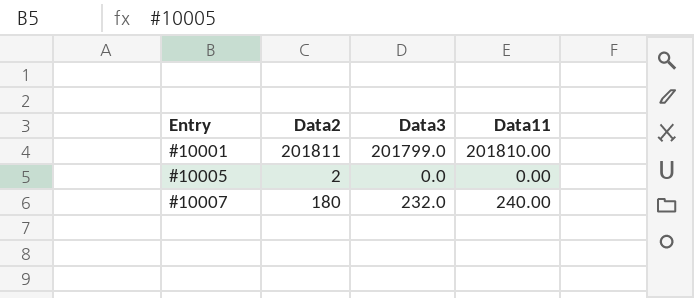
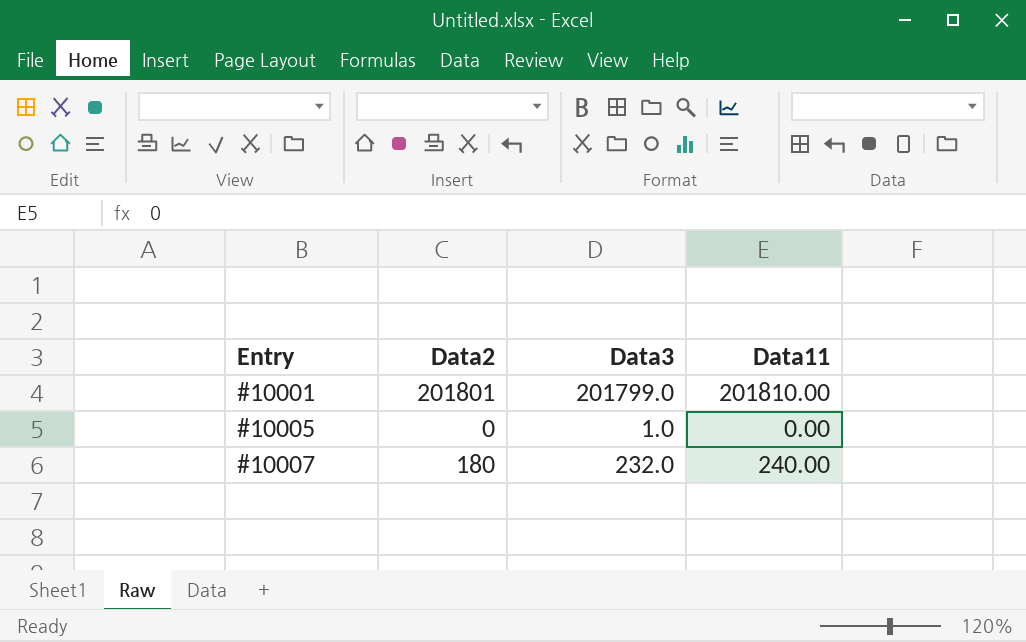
#10001 | Data2: 201811 -> 201801
#10005 | Data2: 2 -> 0
#10005 | Data3: 0.0 -> 1.0

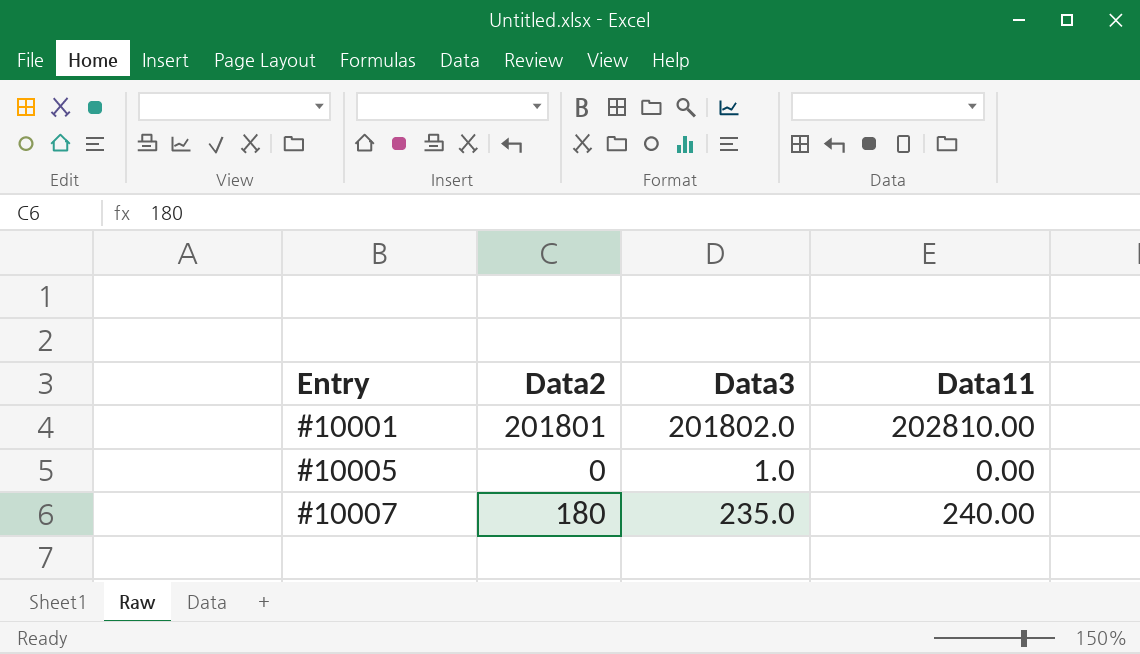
#10001 | Data3: 201799.0 -> 201802.0
#10001 | Data11: 201810.00 -> 202810.00
#10007 | Data3: 232.0 -> 235.0

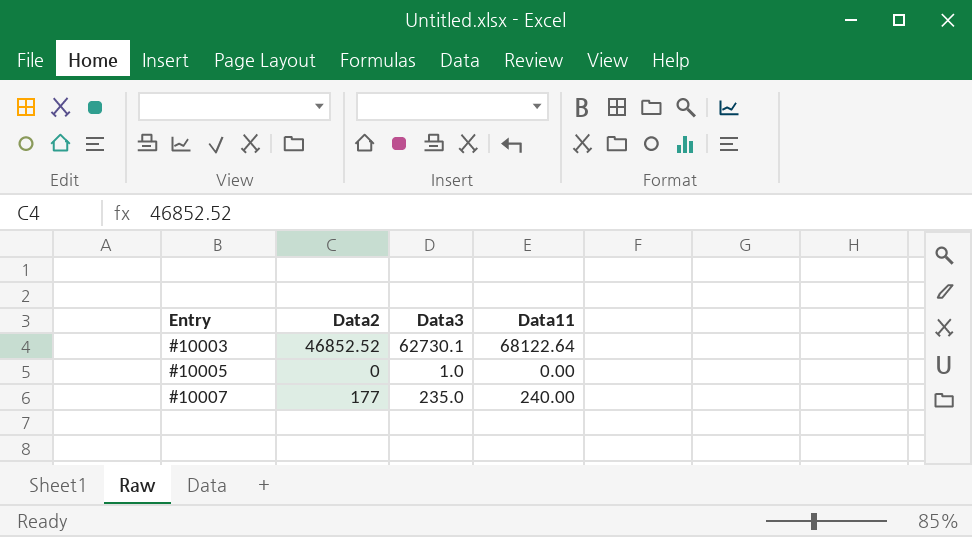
row #10001: 201801 | 201802.0 | 202810.00 -> none
row #10003: none -> 46852.52 | 62730.1 | 68122.64
#10007 | Data2: 180 -> 177

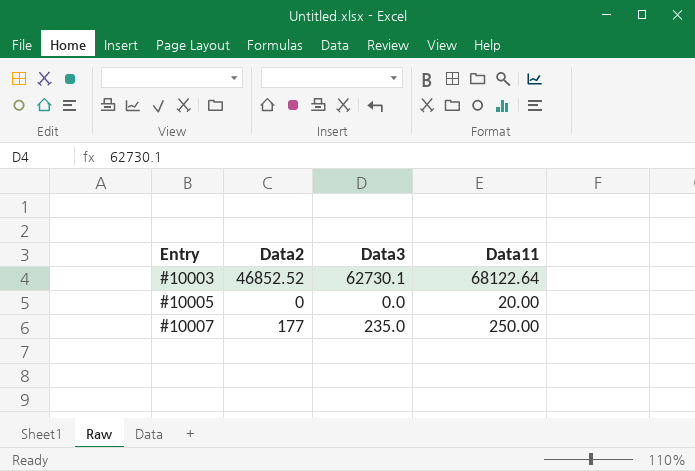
#10005 | Data3: 1.0 -> 0.0
#10005 | Data11: 0.00 -> 20.00
#10007 | Data11: 240.00 -> 250.00

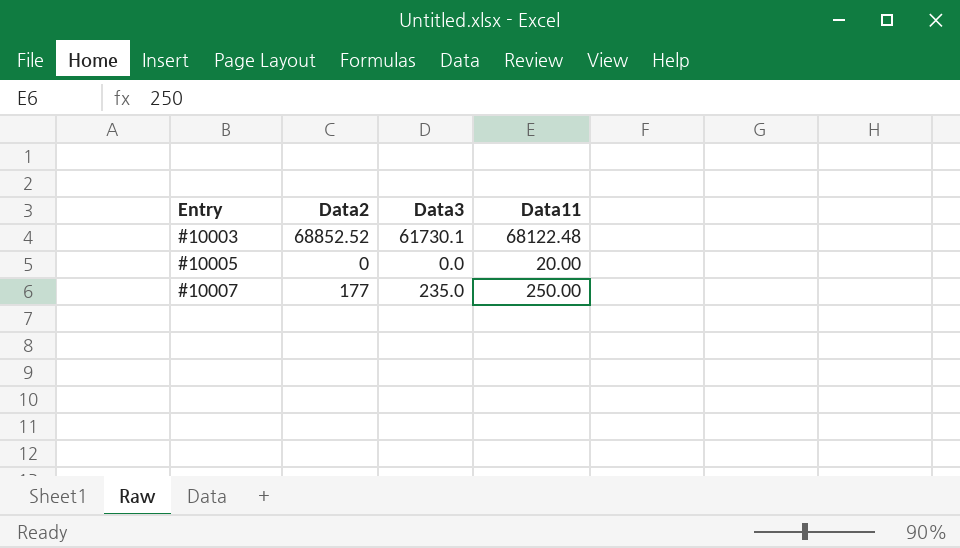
#10003 | Data2: 46852.52 -> 68852.52
#10003 | Data3: 62730.1 -> 61730.1
#10003 | Data11: 68122.64 -> 68122.48

